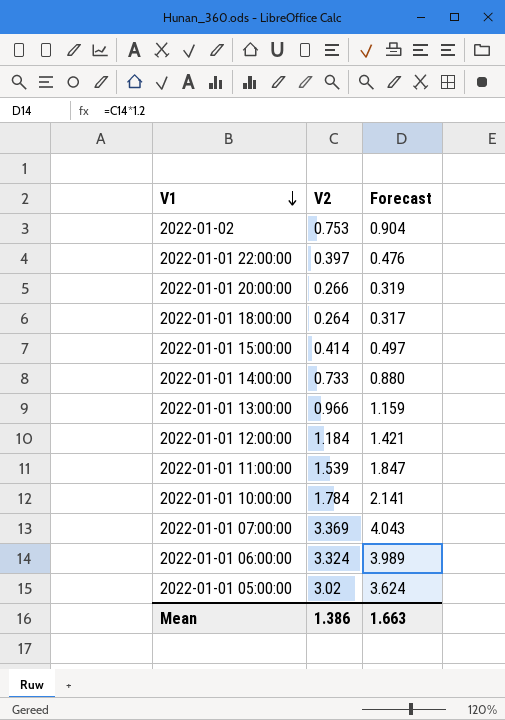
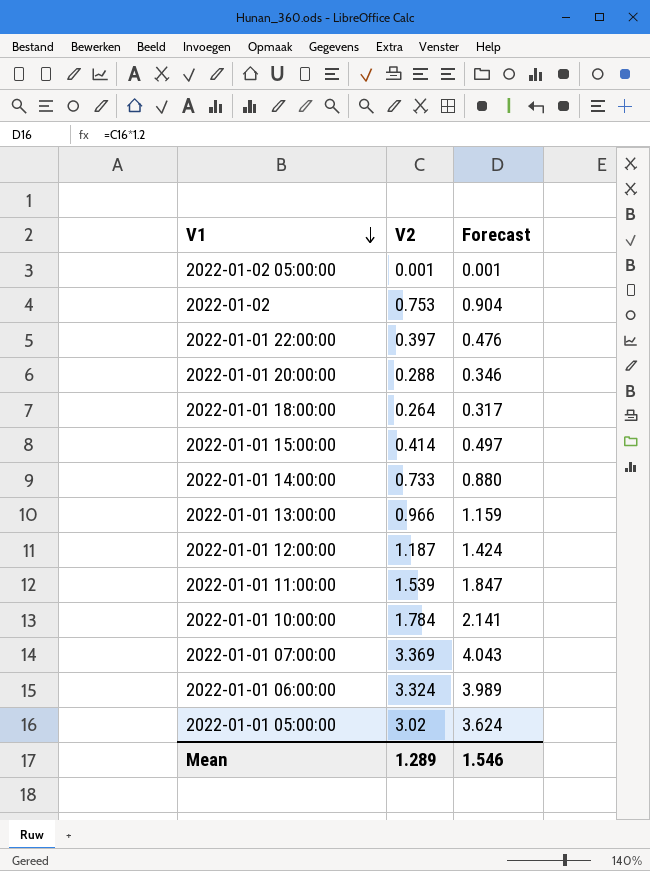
row 2022-01-02 05:00:00: none -> 0.001 | 0.001
2022-01-01 20:00:00 | V2: 0.266 -> 0.288
2022-01-01 20:00:00 | Forecast: 0.319 -> 0.346
2022-01-01 12:00:00 | V2: 1.184 -> 1.187
2022-01-01 12:00:00 | Forecast: 1.421 -> 1.424
Mean | V2: 1.386 -> 1.289
Mean | Forecast: 1.663 -> 1.546

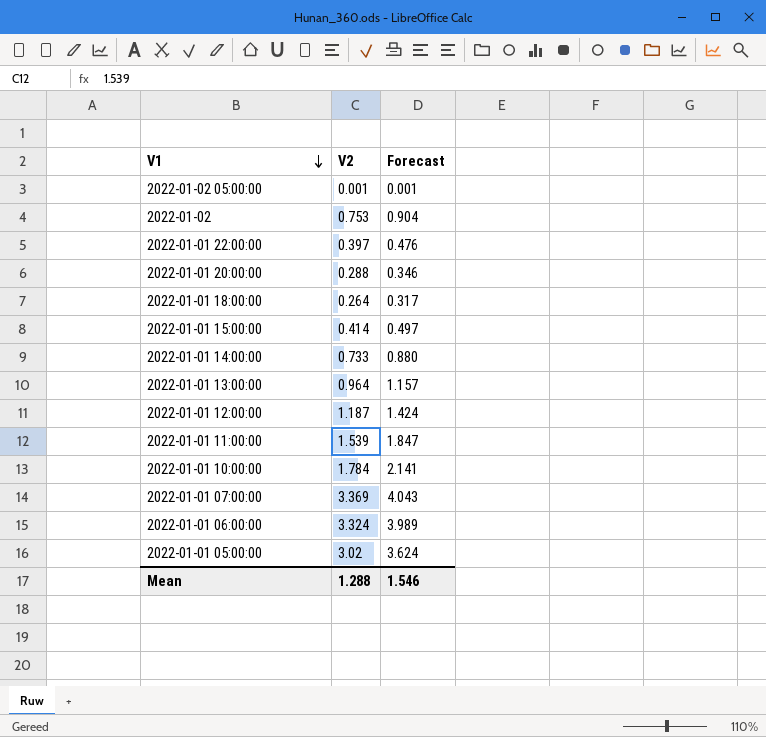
2022-01-01 13:00:00 | V2: 0.966 -> 0.964
2022-01-01 13:00:00 | Forecast: 1.159 -> 1.157
Mean | V2: 1.289 -> 1.288

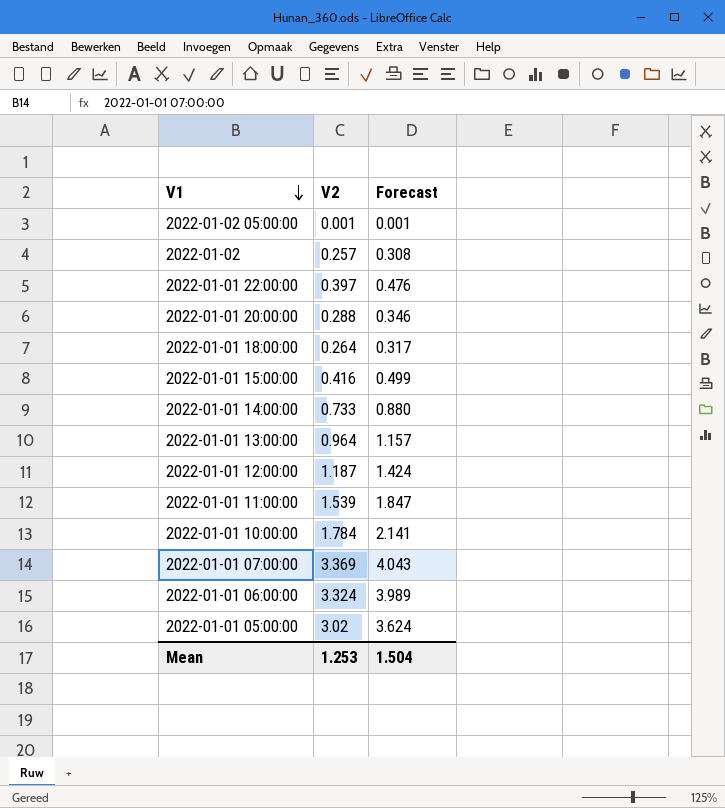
2022-01-02 | V2: 0.753 -> 0.257
2022-01-02 | Forecast: 0.904 -> 0.308
2022-01-01 15:00:00 | V2: 0.414 -> 0.416
2022-01-01 15:00:00 | Forecast: 0.497 -> 0.499
Mean | V2: 1.288 -> 1.253
Mean | Forecast: 1.546 -> 1.504

